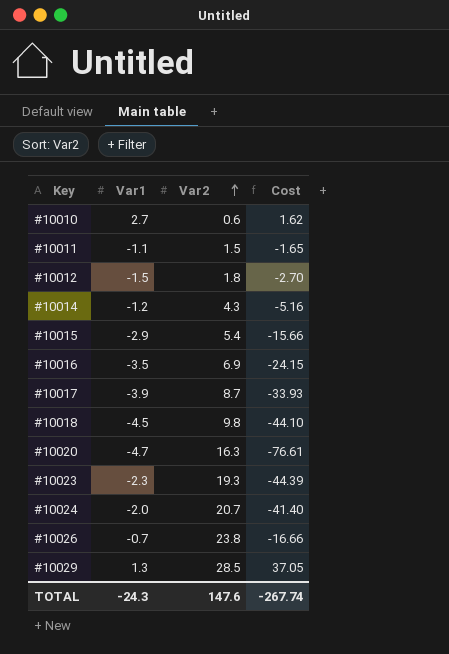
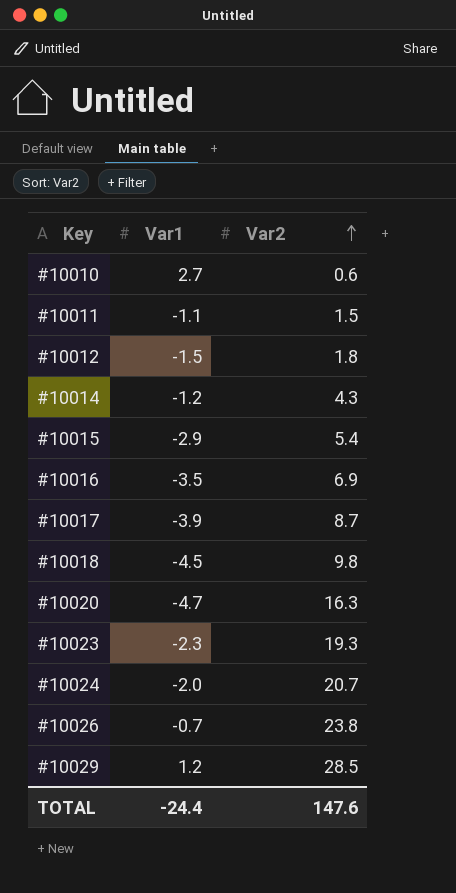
column Cost | formula: [Var1] * [Var2] -> none
#10029 | Var1: 1.3 -> 1.2
TOTAL | Var1: -24.3 -> -24.4

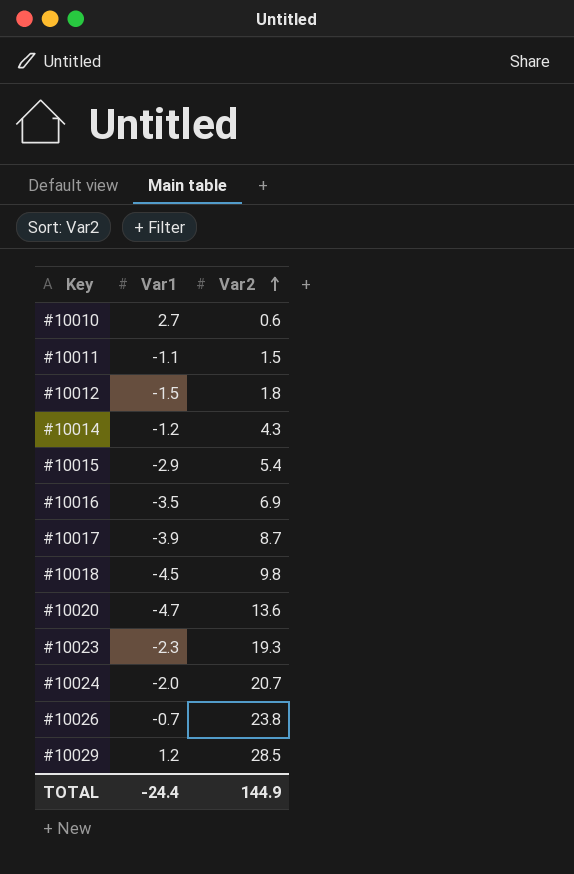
#10020 | Var2: 16.3 -> 13.6
TOTAL | Var2: 147.6 -> 144.9

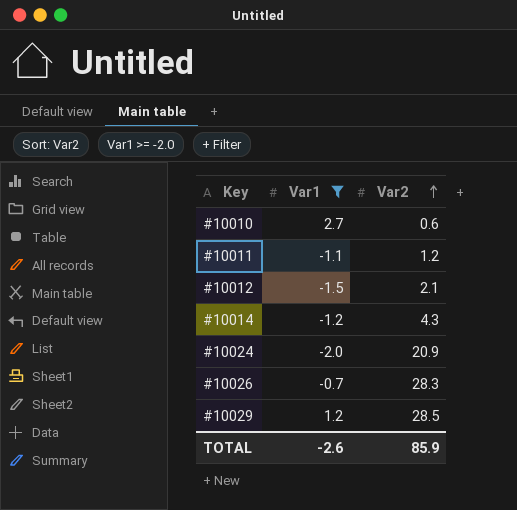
filter: none -> Var1 >= -2.0
#10011 | Var2: 1.5 -> 1.2
#10012 | Var2: 1.8 -> 2.1
#10024 | Var2: 20.7 -> 20.9
#10026 | Var2: 23.8 -> 28.3
TOTAL | Var1: -24.4 -> -2.6
TOTAL | Var2: 144.9 -> 85.9

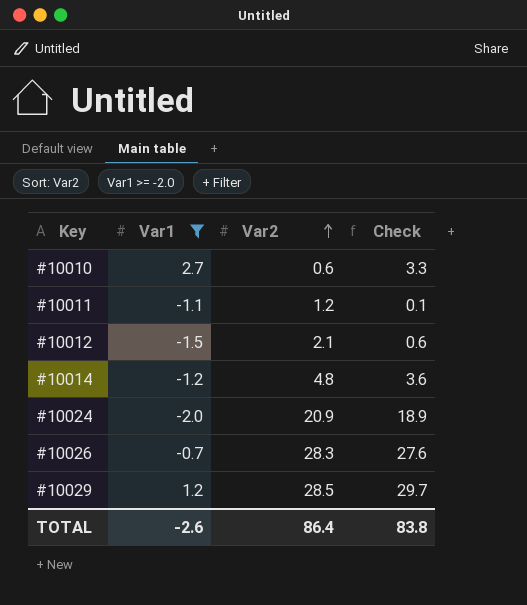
column Check | formula: none -> [Var1] + [Var2]
#10014 | Var2: 4.3 -> 4.8
TOTAL | Var2: 85.9 -> 86.4

